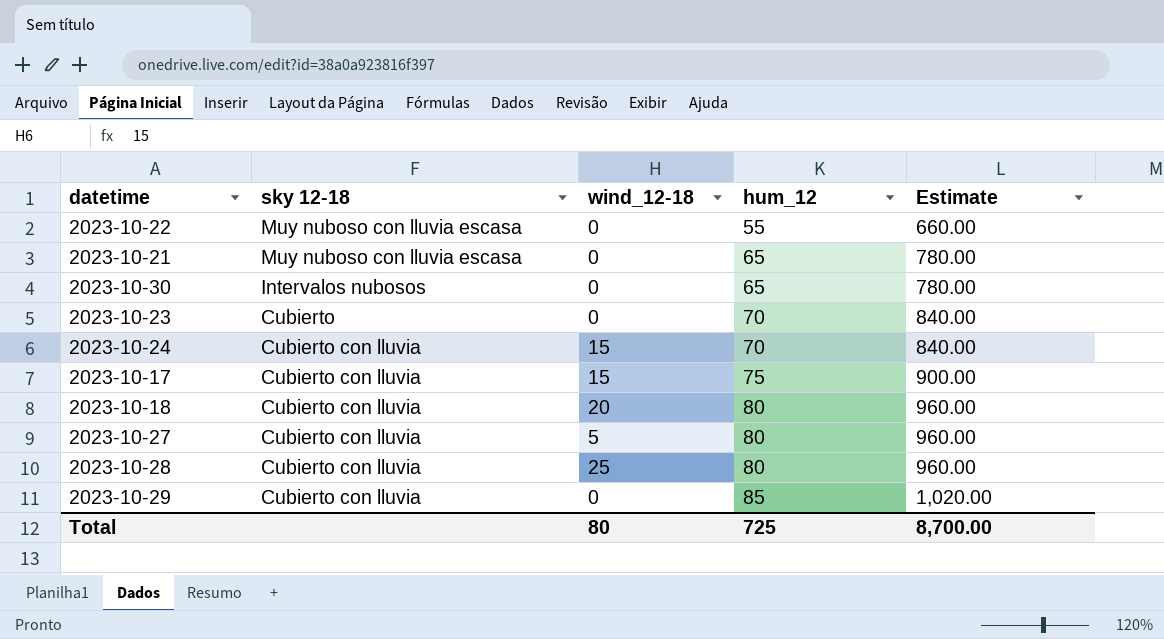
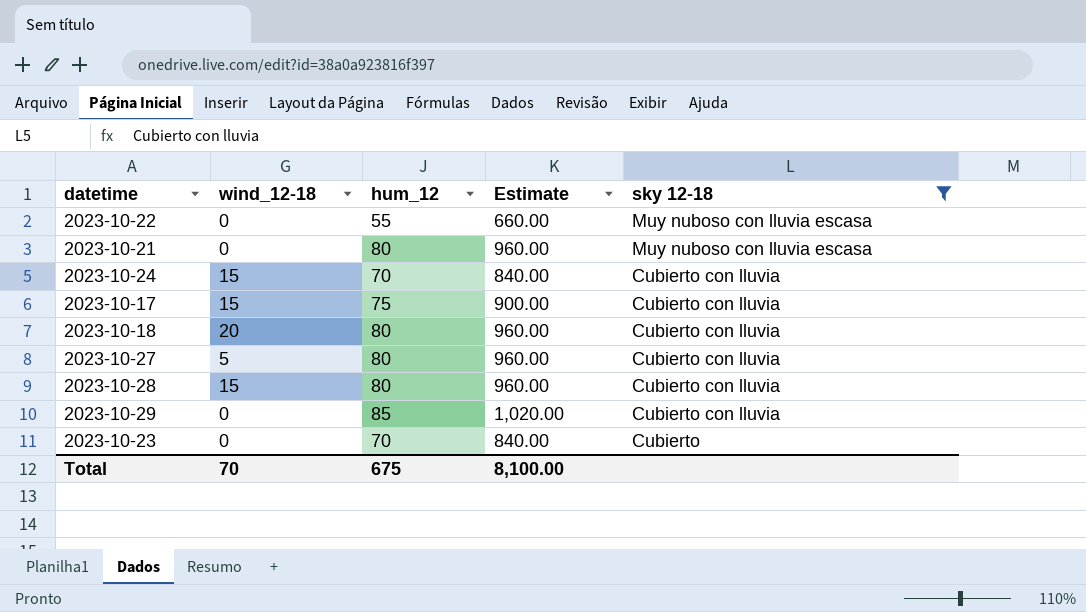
filter: none -> sky 12-18 != Intervalos nubosos
row order: hum_12 ascending -> sky 12-18 descending
column sky 12-18 | position: 2 -> 5
2023-10-21 | hum_12: 65 -> 80
2023-10-21 | Estimate: 780.00 -> 960.00
2023-10-28 | wind_12-18: 25 -> 15
Total | wind_12-18: 80 -> 70
Total | hum_12: 725 -> 675
Total | Estimate: 8,700.00 -> 8,100.00

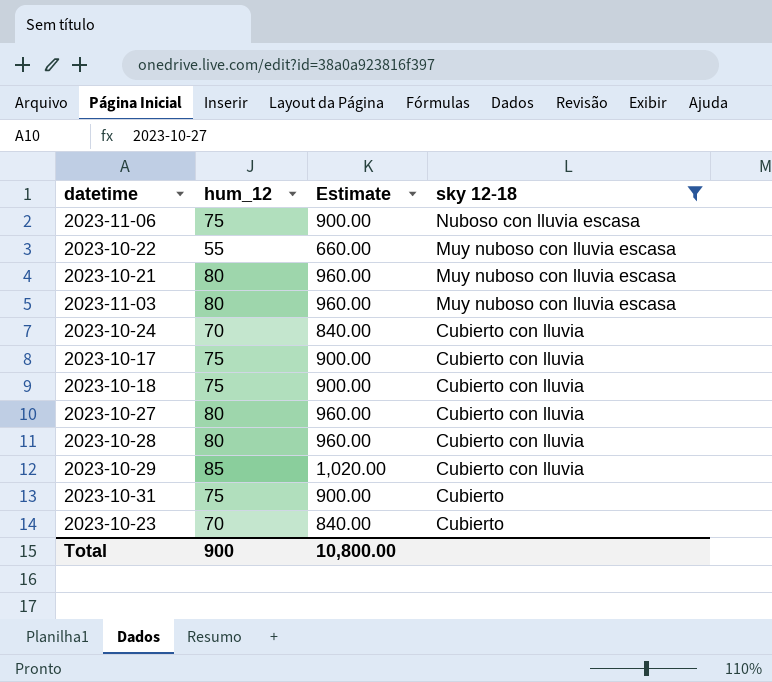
column wind_12-18 | position: 2 -> none
row 2023-11-06: none -> 75 | 900.00 | Nuboso con lluvia escasa
row 2023-11-03: none -> 80 | 960.00 | Muy nuboso con lluvia escasa
2023-10-18 | hum_12: 80 -> 75
2023-10-18 | Estimate: 960.00 -> 900.00
row 2023-10-31: none -> 75 | 900.00 | Cubierto
Total | hum_12: 675 -> 900
Total | Estimate: 8,100.00 -> 10,800.00

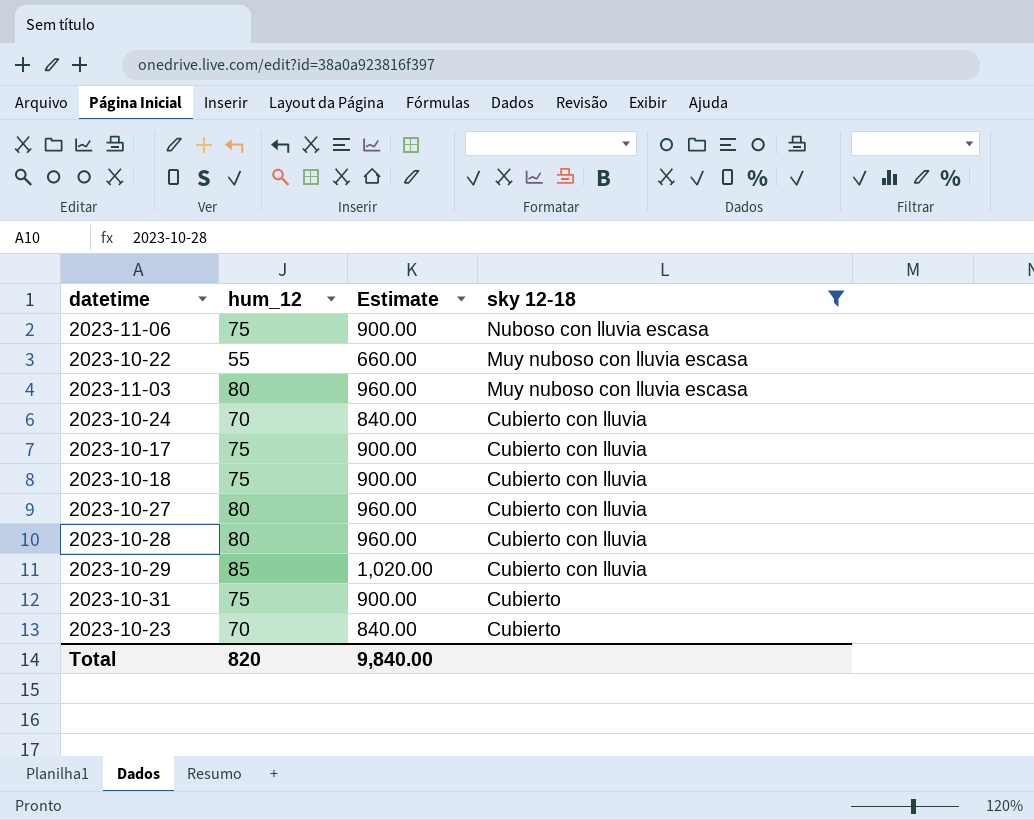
row 2023-10-21: 80 | 960.00 | Muy nuboso con lluvia escasa -> none
Total | hum_12: 900 -> 820
Total | Estimate: 10,800.00 -> 9,840.00

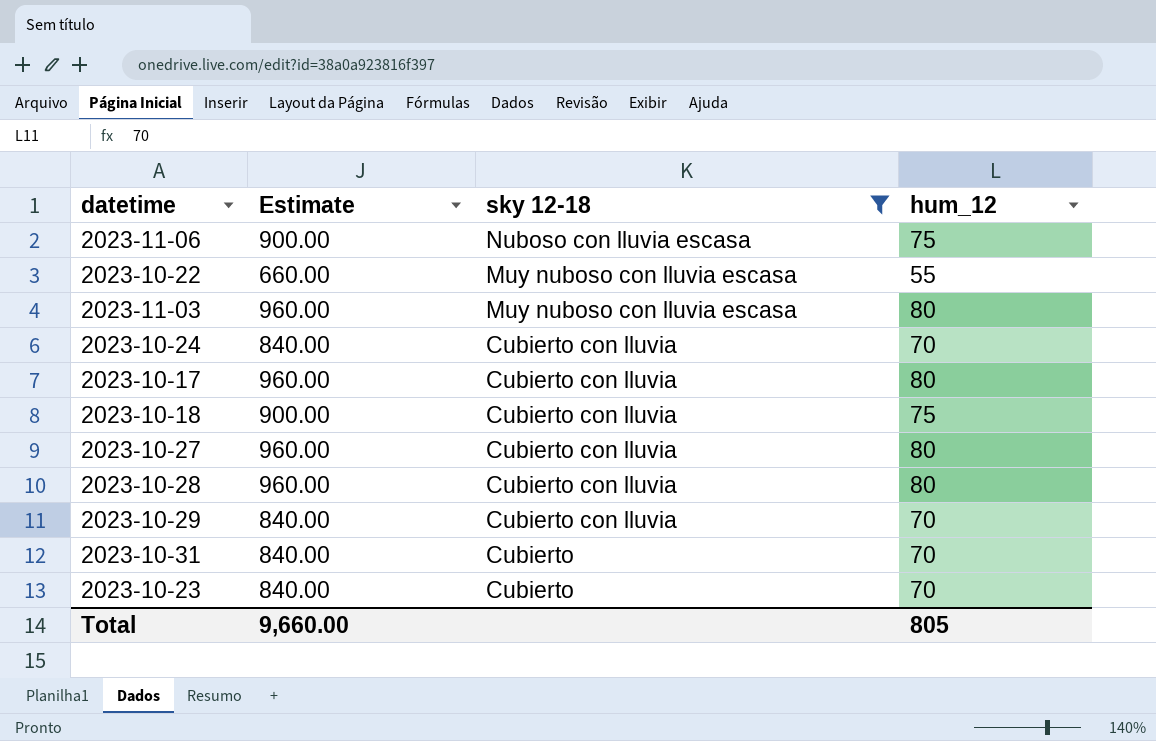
column hum_12 | position: 2 -> 4
2023-10-17 | Estimate: 900.00 -> 960.00
2023-10-17 | hum_12: 75 -> 80
2023-10-29 | Estimate: 1,020.00 -> 840.00
2023-10-29 | hum_12: 85 -> 70
2023-10-31 | Estimate: 900.00 -> 840.00
2023-10-31 | hum_12: 75 -> 70
Total | Estimate: 9,840.00 -> 9,660.00
Total | hum_12: 820 -> 805

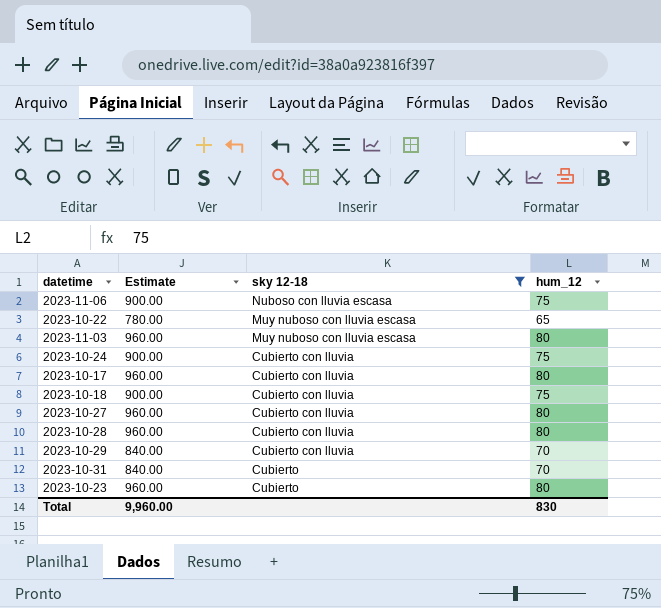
2023-10-22 | Estimate: 660.00 -> 780.00
2023-10-22 | hum_12: 55 -> 65
2023-10-24 | Estimate: 840.00 -> 900.00
2023-10-24 | hum_12: 70 -> 75
2023-10-23 | Estimate: 840.00 -> 960.00
2023-10-23 | hum_12: 70 -> 80
Total | Estimate: 9,660.00 -> 9,960.00
Total | hum_12: 805 -> 830

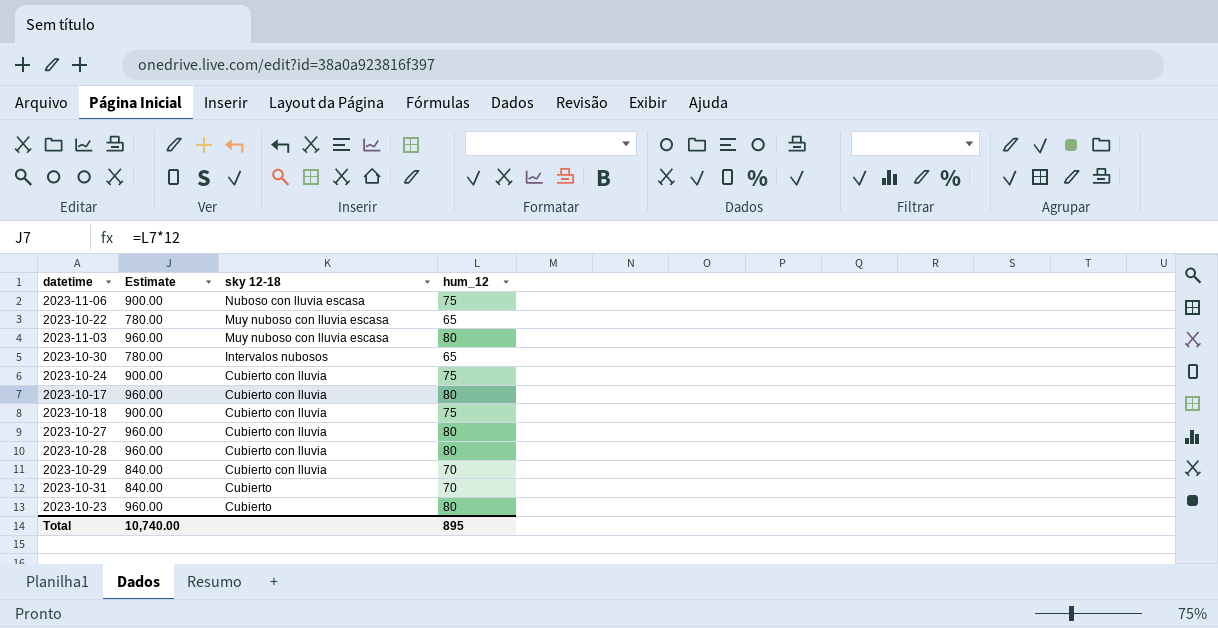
filter: sky 12-18 != Intervalos nubosos -> none
Total | Estimate: 9,960.00 -> 10,740.00
Total | hum_12: 830 -> 895

